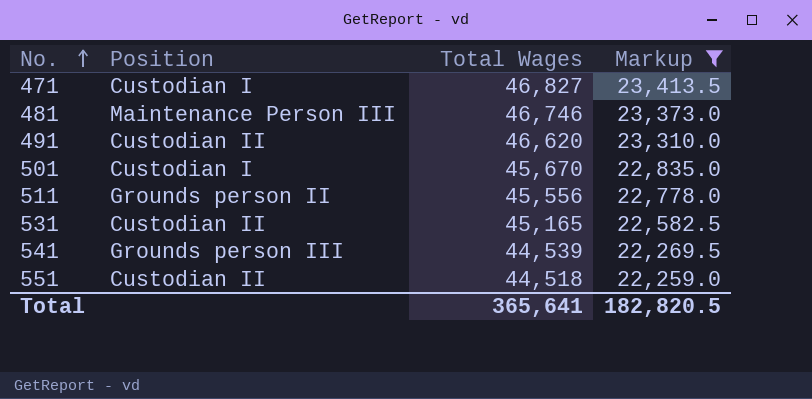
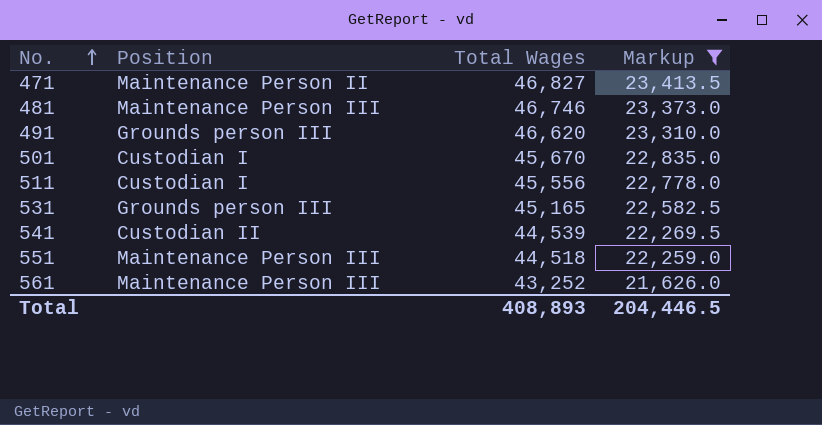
471 | Position: Custodian I -> Maintenance Person II
491 | Position: Custodian II -> Grounds person III
511 | Position: Grounds person II -> Custodian I
531 | Position: Custodian II -> Grounds person III
541 | Position: Grounds person III -> Custodian II
551 | Position: Custodian II -> Maintenance Person III
row 561: none -> Maintenance Person III | 43,252 | 21,626.0
Total | Total Wages: 365,641 -> 408,893
Total | Markup: 182,820.5 -> 204,446.5

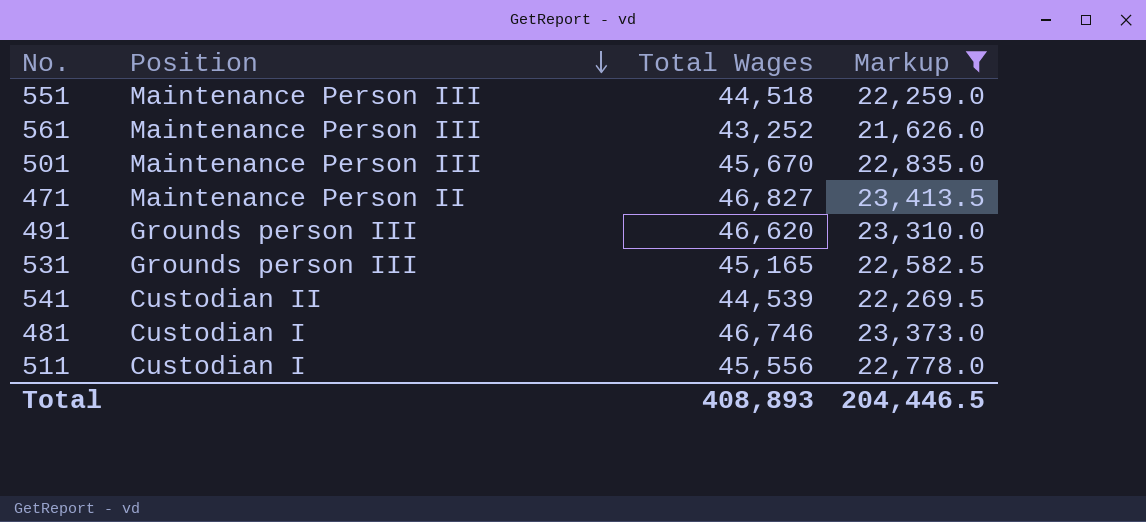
row order: No. ascending -> Position descending
501 | Position: Custodian I -> Maintenance Person III
481 | Position: Maintenance Person III -> Custodian I

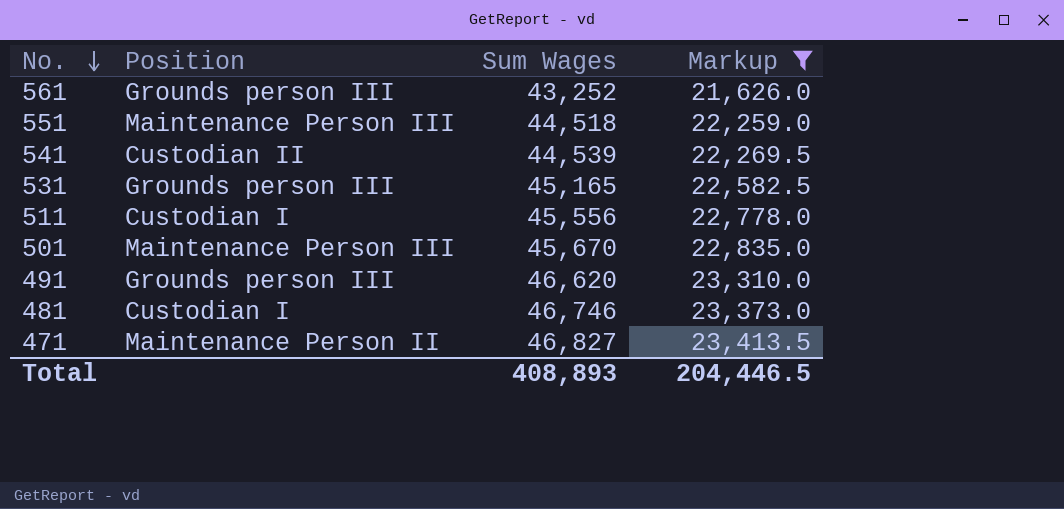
row order: Position descending -> No. descending
column name: Total Wages -> Sum Wages
561 | Position: Maintenance Person III -> Grounds person III

